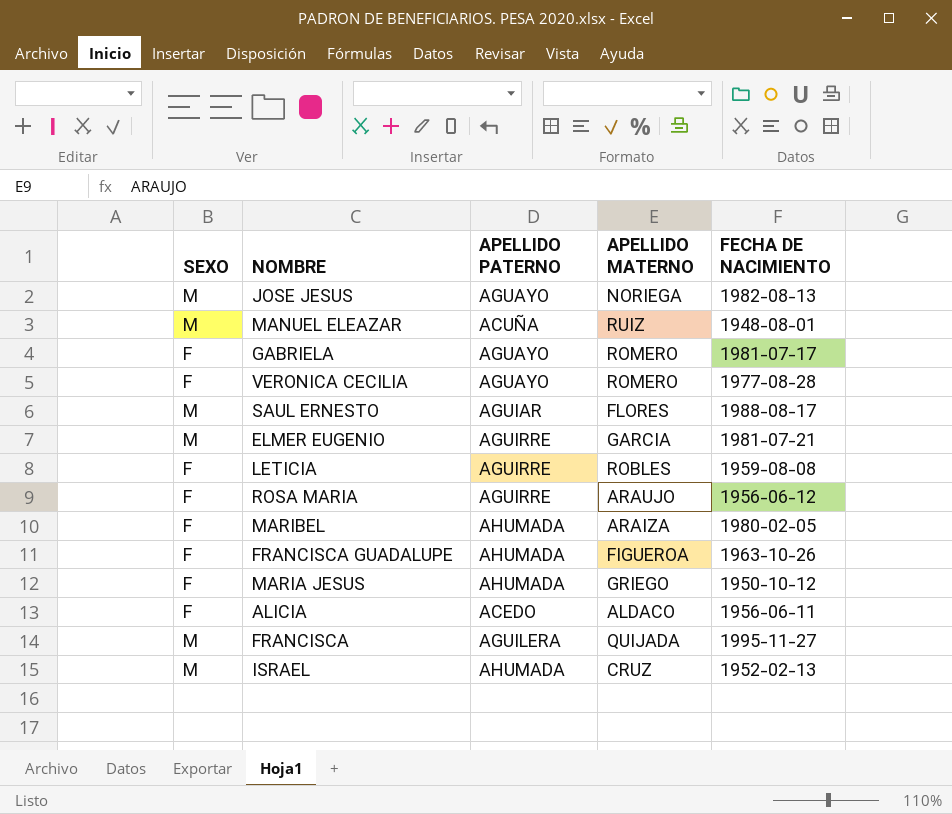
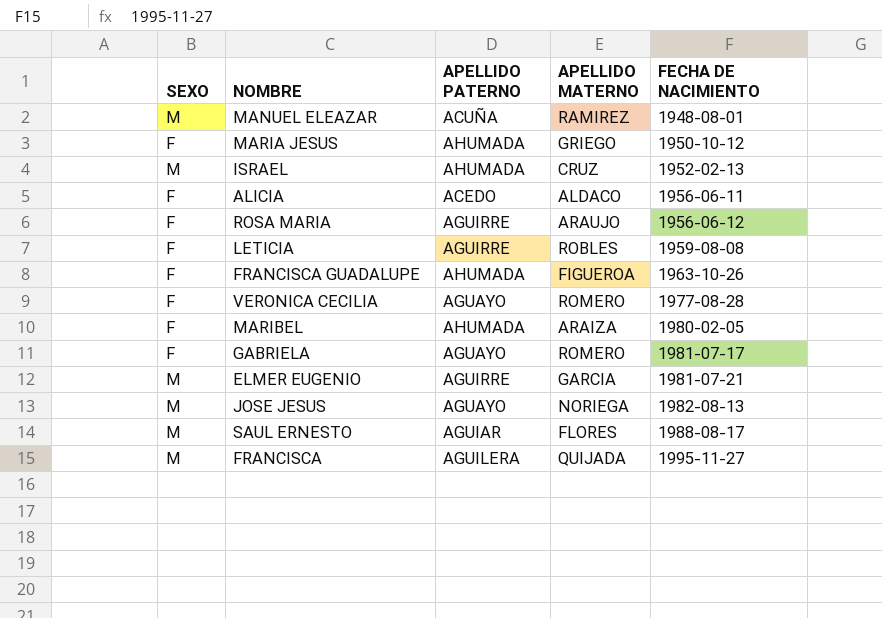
row order: none -> FECHA DE NACIMIENTO ascending
MANUEL ELEAZAR | APELLIDO MATERNO: RUIZ -> RAMIREZ

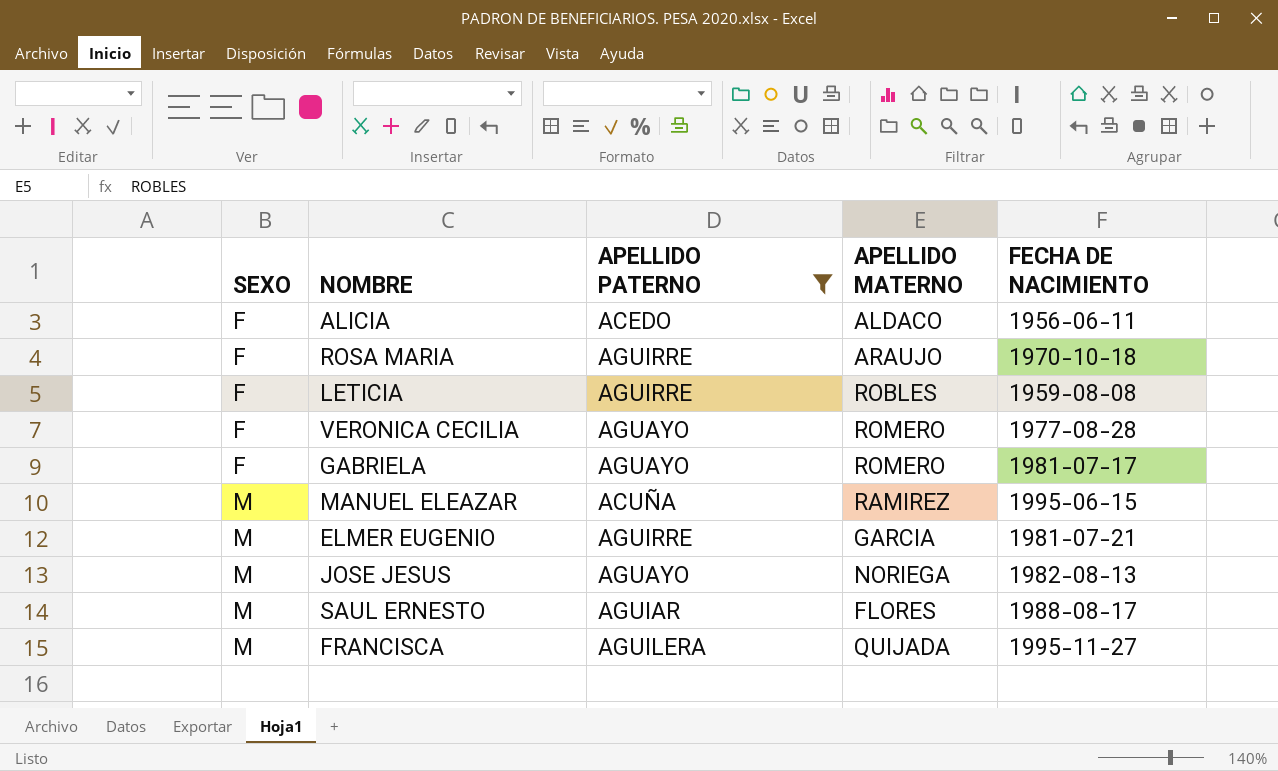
filter: none -> APELLIDO PATERNO != AHUMADA
row order: FECHA DE NACIMIENTO ascending -> SEXO ascending
ROSA MARIA | FECHA DE NACIMIENTO: 1956-06-12 -> 1970-10-18
MANUEL ELEAZAR | FECHA DE NACIMIENTO: 1948-08-01 -> 1995-06-15

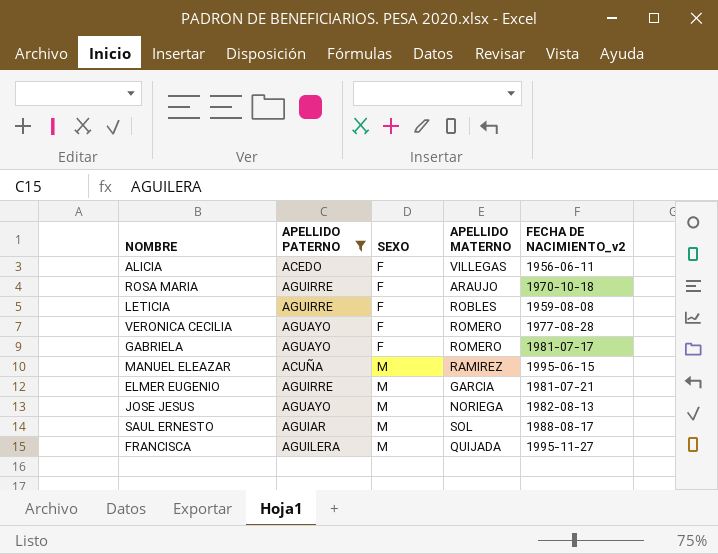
column SEXO | position: 1 -> 3
column name: FECHA DE NACIMIENTO -> FECHA DE NACIMIENTO_v2
ALICIA | APELLIDO MATERNO: ALDACO -> VILLEGAS
SAUL ERNESTO | APELLIDO MATERNO: FLORES -> SOL

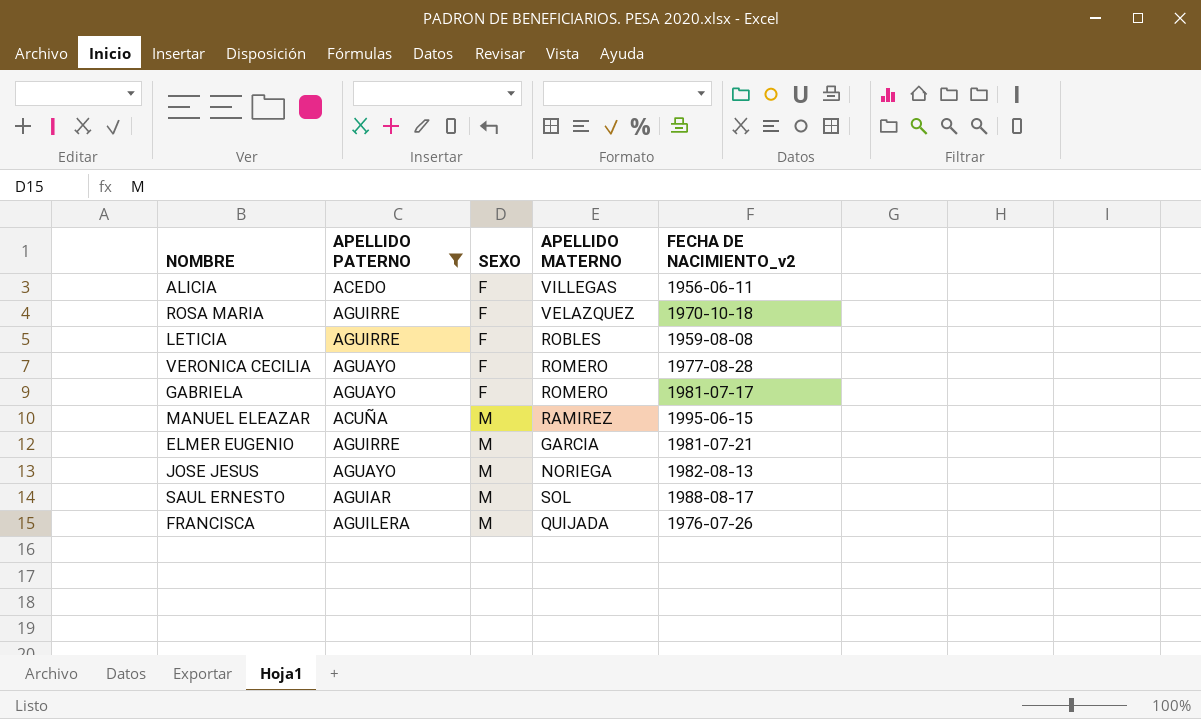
ROSA MARIA | APELLIDO MATERNO: ARAUJO -> VELAZQUEZ
FRANCISCA | FECHA DE NACIMIENTO_v2: 1995-11-27 -> 1976-07-26

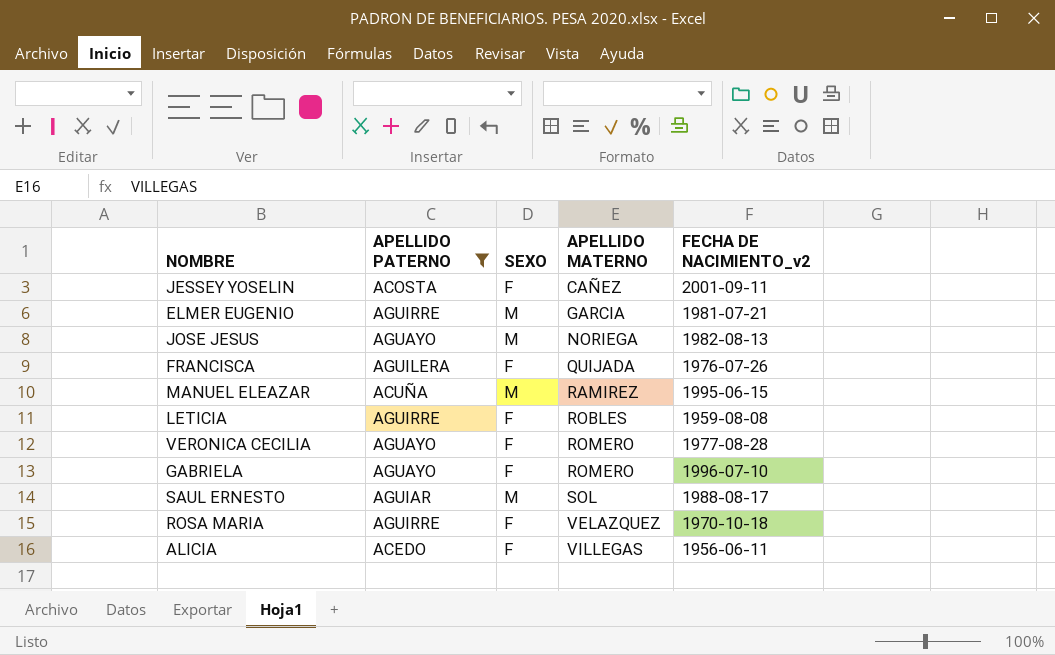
row order: SEXO ascending -> APELLIDO MATERNO ascending
row JESSEY YOSELIN: none -> ACOSTA | F | CAÑEZ | 2001-09-11
FRANCISCA | SEXO: M -> F
GABRIELA | FECHA DE NACIMIENTO_v2: 1981-07-17 -> 1996-07-10

